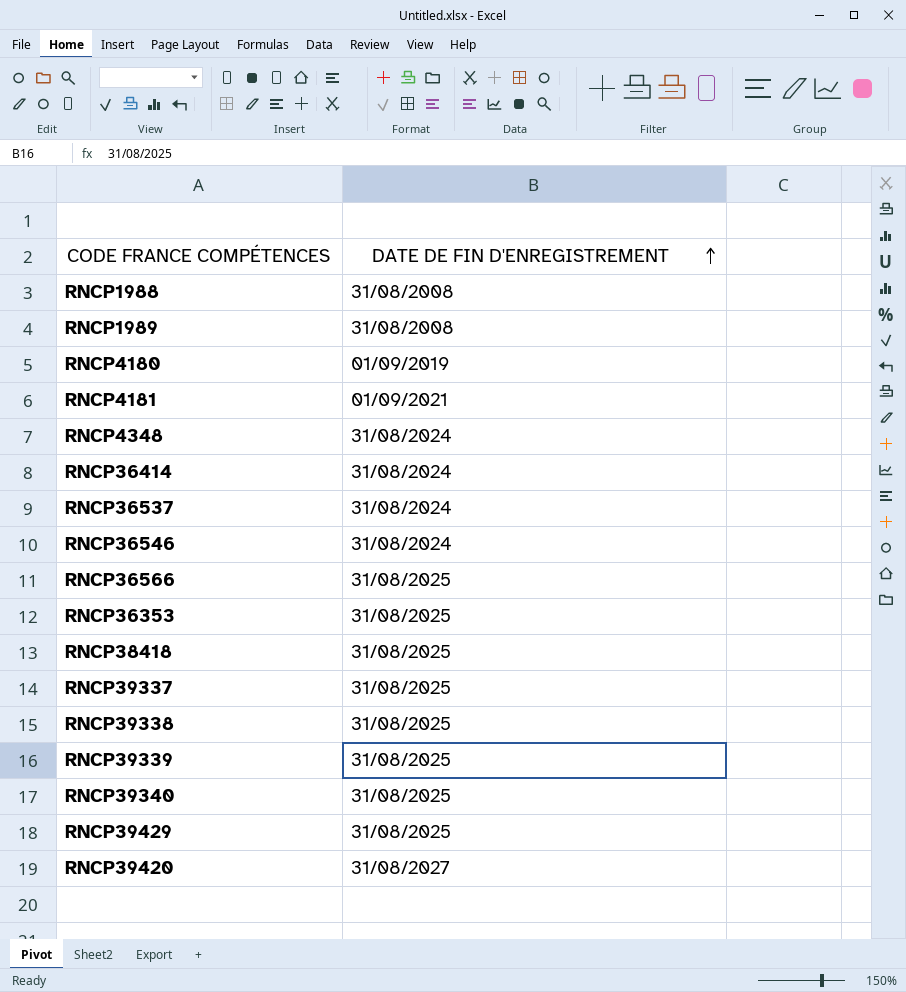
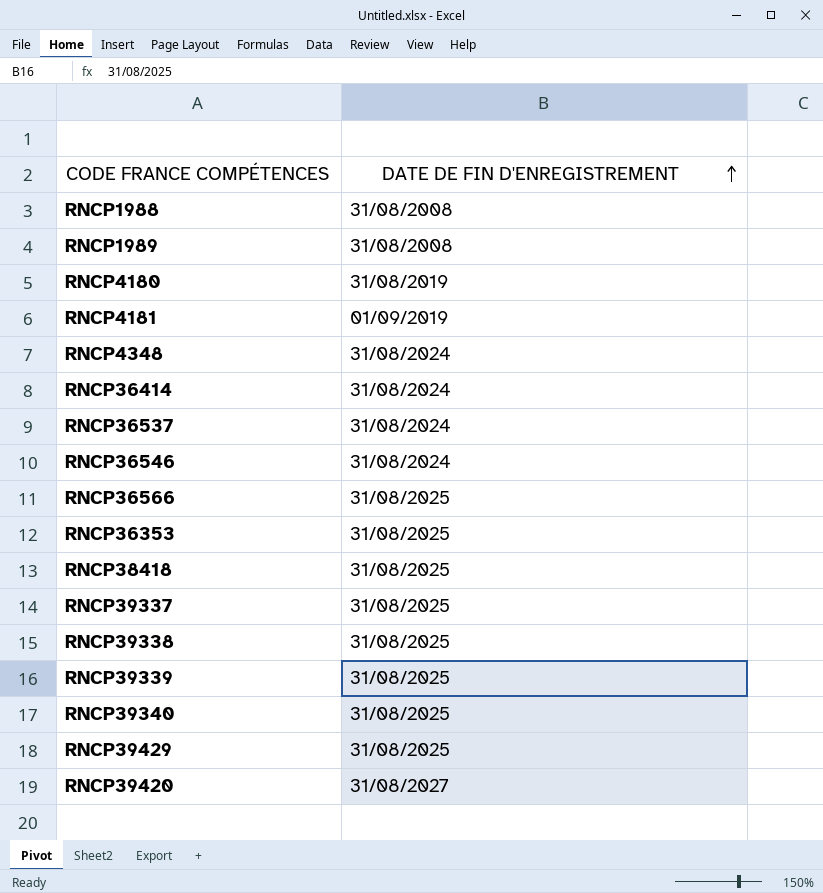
RNCP4180 | DATE DE FIN D'ENREGISTREMENT: 01/09/2019 -> 31/08/2019
RNCP4181 | DATE DE FIN D'ENREGISTREMENT: 01/09/2021 -> 01/09/2019

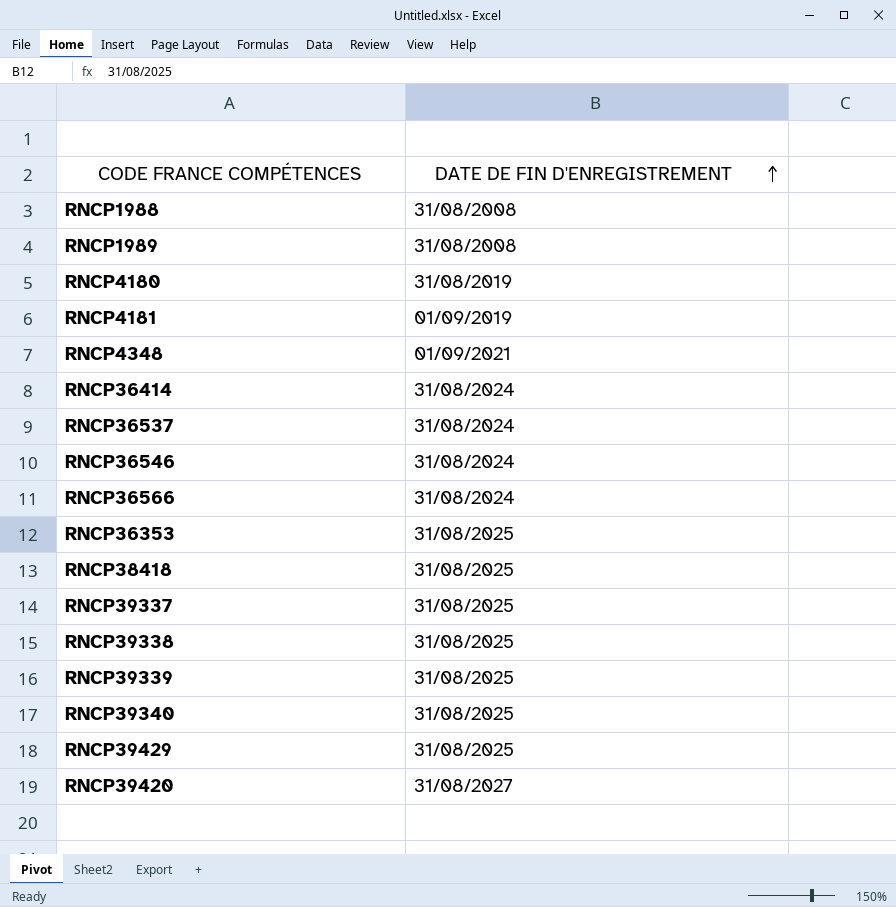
RNCP4348 | DATE DE FIN D'ENREGISTREMENT: 31/08/2024 -> 01/09/2021
RNCP36566 | DATE DE FIN D'ENREGISTREMENT: 31/08/2025 -> 31/08/2024

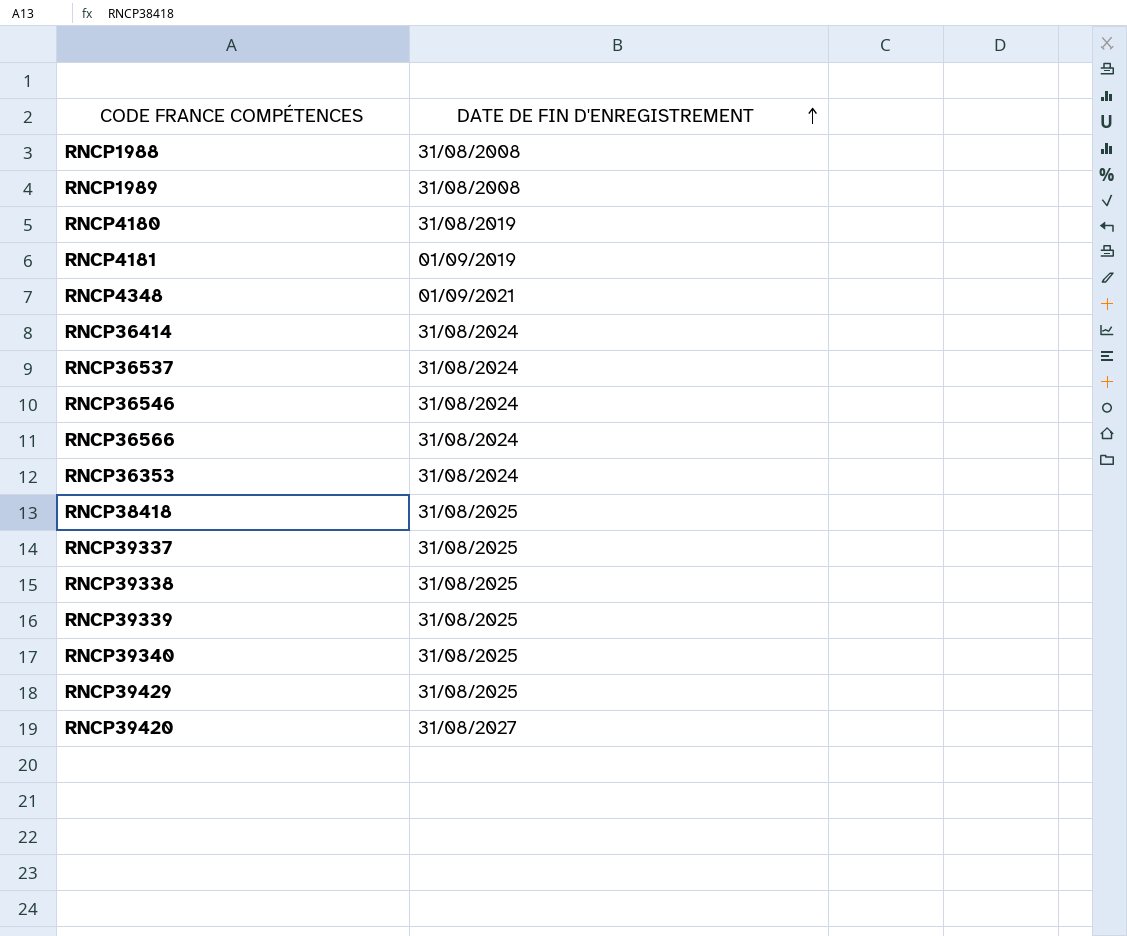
RNCP36353 | DATE DE FIN D'ENREGISTREMENT: 31/08/2025 -> 31/08/2024

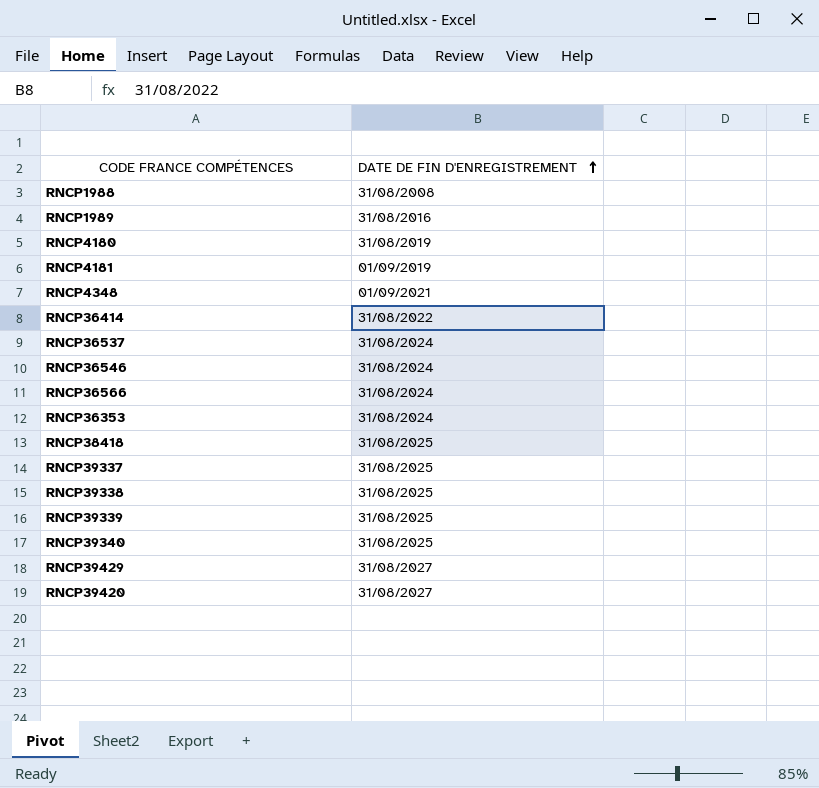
RNCP1989 | DATE DE FIN D'ENREGISTREMENT: 31/08/2008 -> 31/08/2016
RNCP36414 | DATE DE FIN D'ENREGISTREMENT: 31/08/2024 -> 31/08/2022
RNCP39429 | DATE DE FIN D'ENREGISTREMENT: 31/08/2025 -> 31/08/2027

